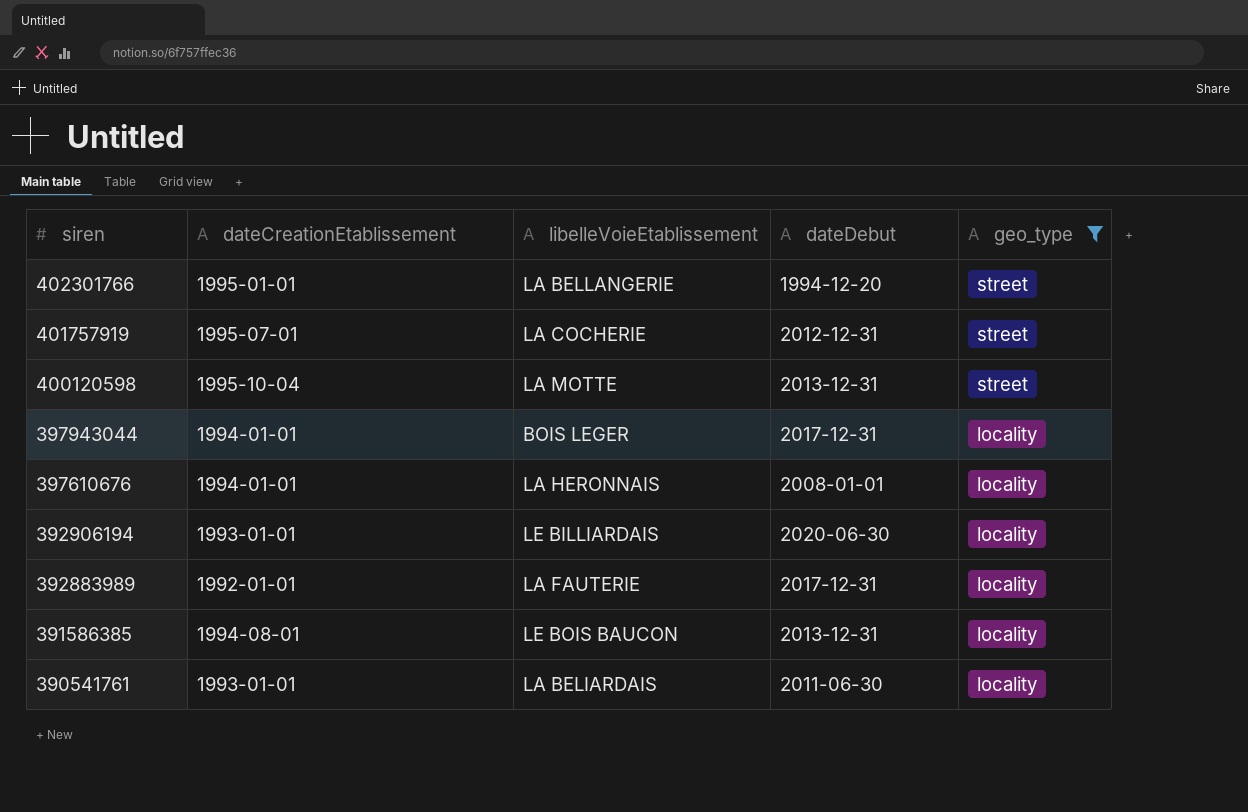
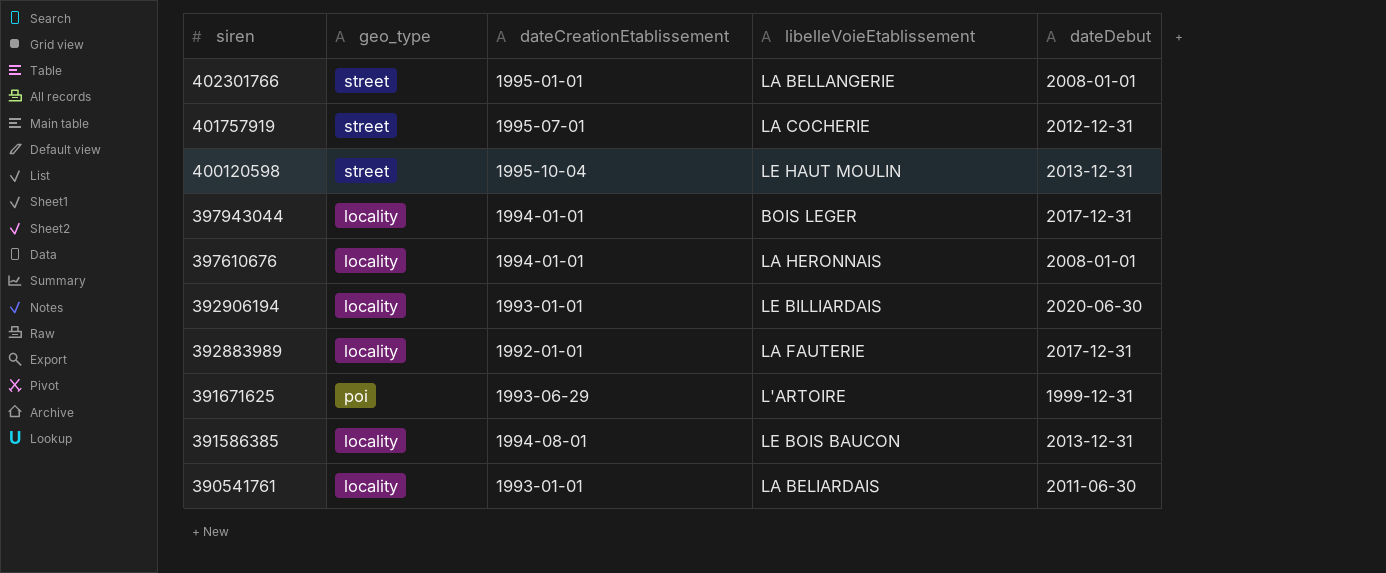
filter: geo_type != poi -> none
column geo_type | position: 5 -> 2
402301766 | dateDebut: 1994-12-20 -> 2008-01-01
400120598 | libelleVoieEtablissement: LA MOTTE -> LE HAUT MOULIN

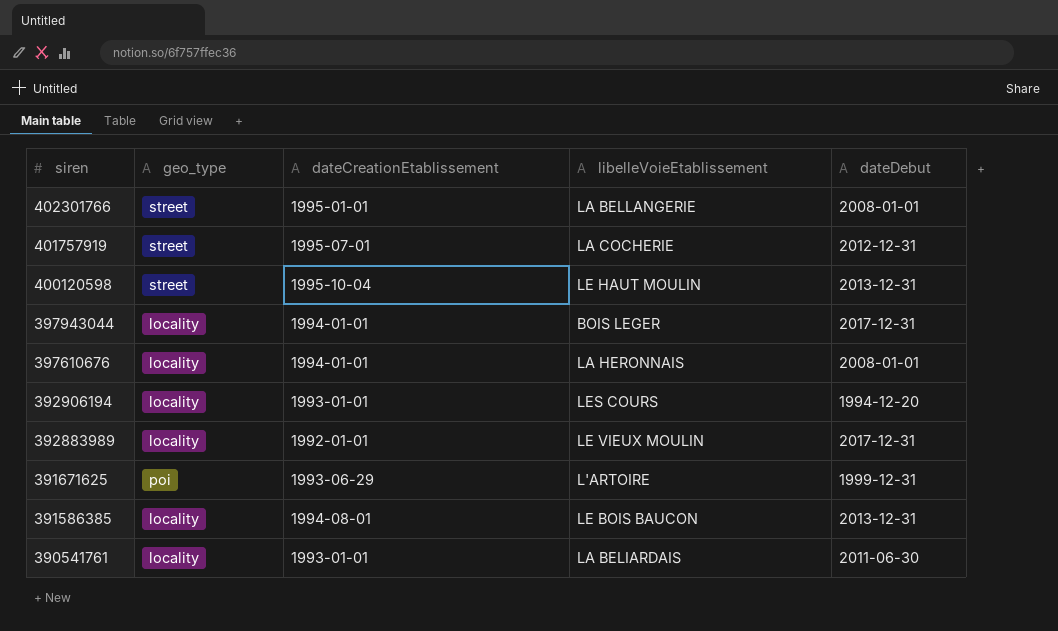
392906194 | libelleVoieEtablissement: LE BILLIARDAIS -> LES COURS
392906194 | dateDebut: 2020-06-30 -> 1994-12-20
392883989 | libelleVoieEtablissement: LA FAUTERIE -> LE VIEUX MOULIN

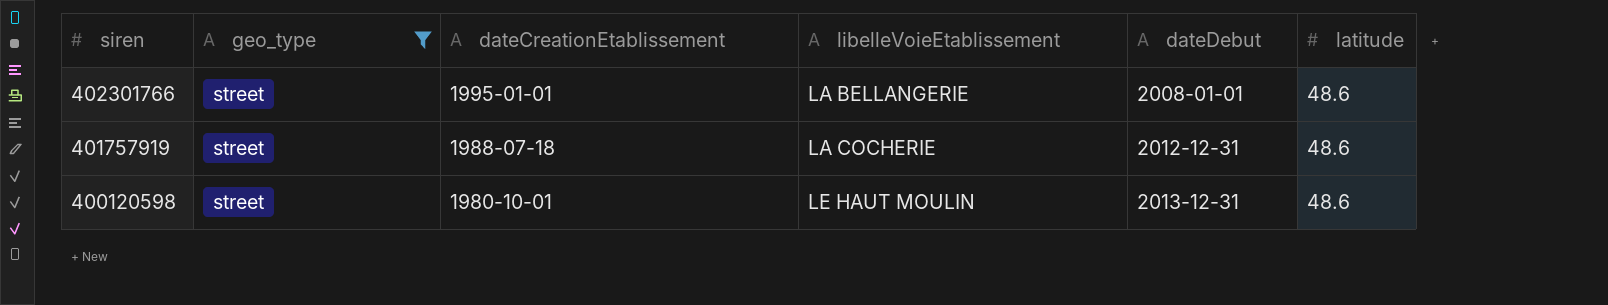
filter: none -> geo_type = street
column latitude | position: none -> 6
401757919 | dateCreationEtablissement: 1995-07-01 -> 1988-07-18
400120598 | dateCreationEtablissement: 1995-10-04 -> 1980-10-01

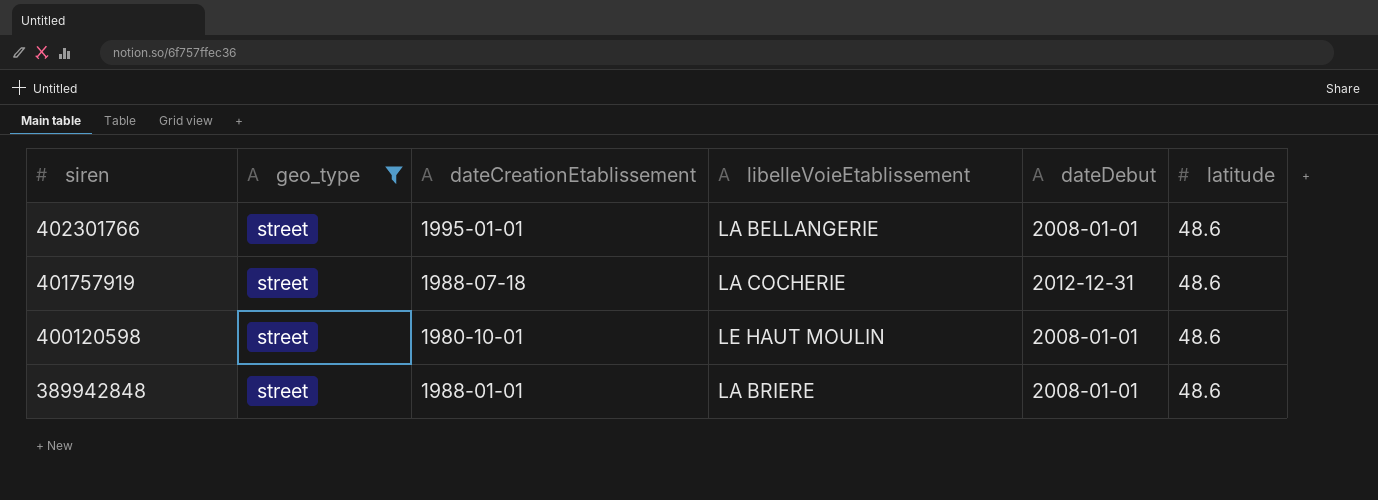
400120598 | dateDebut: 2013-12-31 -> 2008-01-01
row 389942848: none -> street | 1988-01-01 | LA BRIERE | 2008-01-01 | 48.6

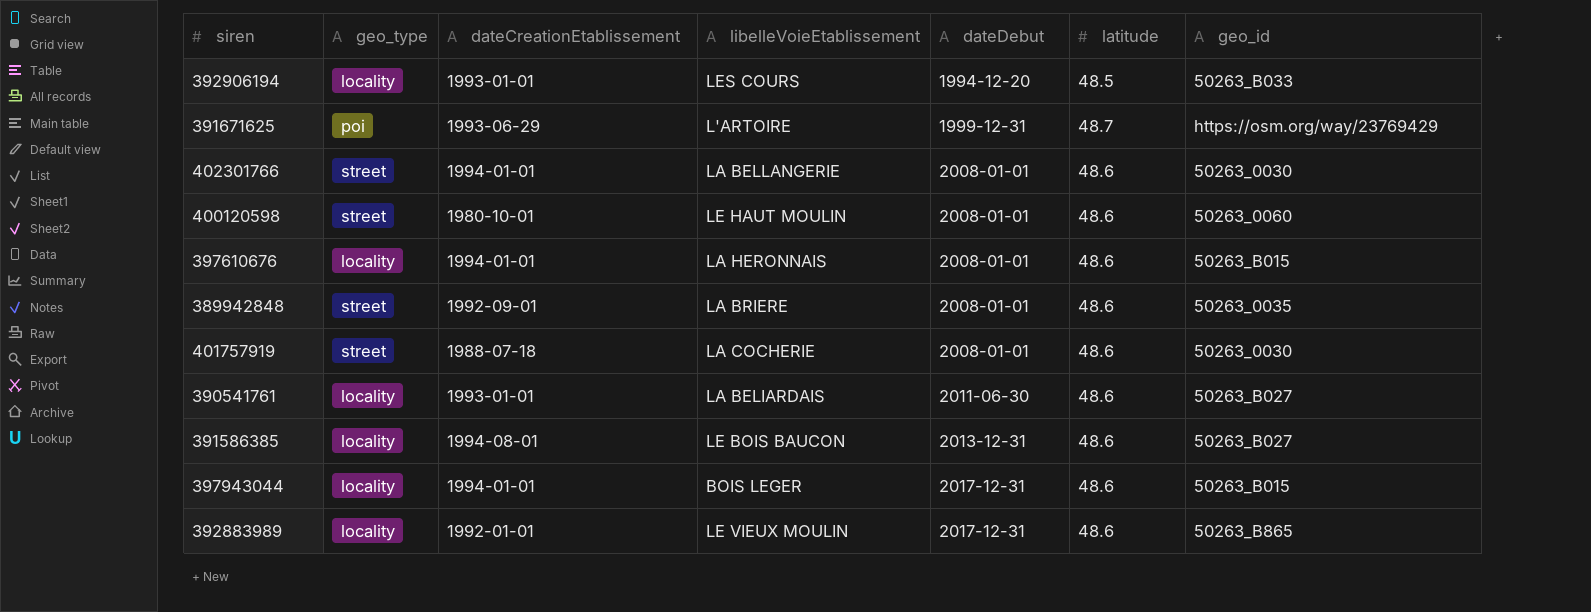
filter: geo_type = street -> none
row order: siren descending -> dateDebut ascending
column geo_id | position: none -> 7
402301766 | dateCreationEtablissement: 1995-01-01 -> 1994-01-01
389942848 | dateCreationEtablissement: 1988-01-01 -> 1992-09-01
401757919 | dateDebut: 2012-12-31 -> 2008-01-01

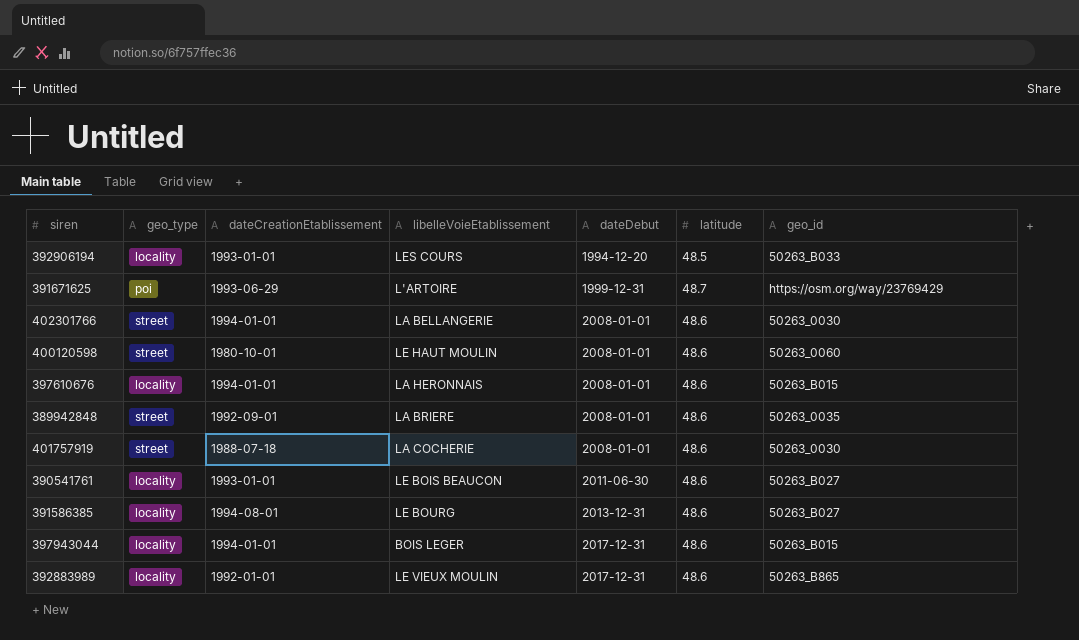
390541761 | libelleVoieEtablissement: LA BELIARDAIS -> LE BOIS BEAUCON
391586385 | libelleVoieEtablissement: LE BOIS BAUCON -> LE BOURG

